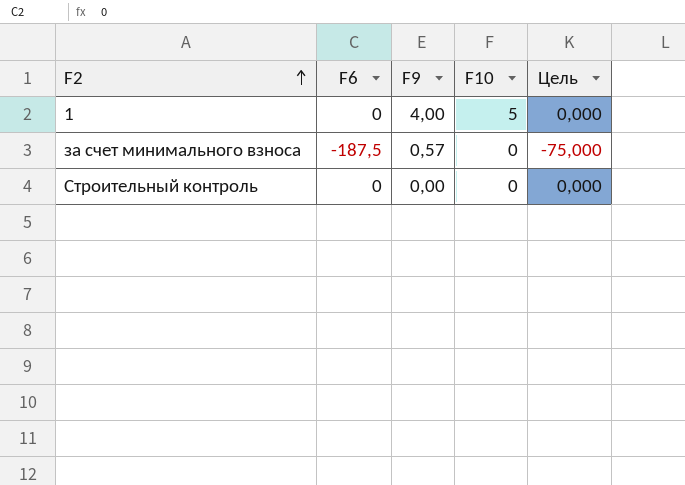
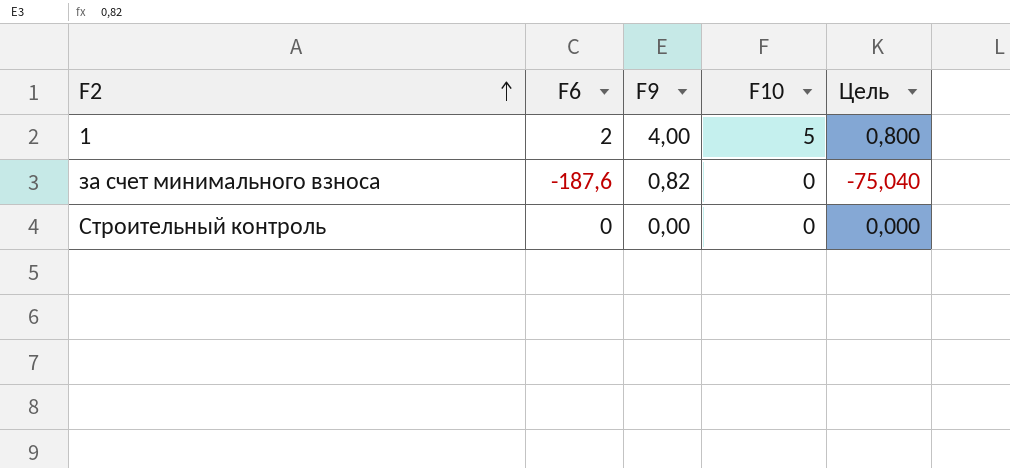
1 | F6: 0 -> 2
1 | Цель: 0,000 -> 0,800
за счет минимального взноса | F6: -187,5 -> -187,6
за счет минимального взноса | F9: 0,57 -> 0,82
за счет минимального взноса | Цель: -75,000 -> -75,040

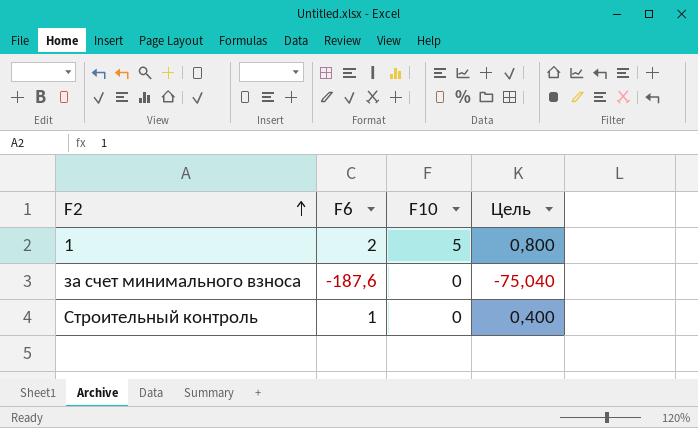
column F9 | position: 3 -> none
Строительный контроль | F6: 0 -> 1
Строительный контроль | Цель: 0,000 -> 0,400

